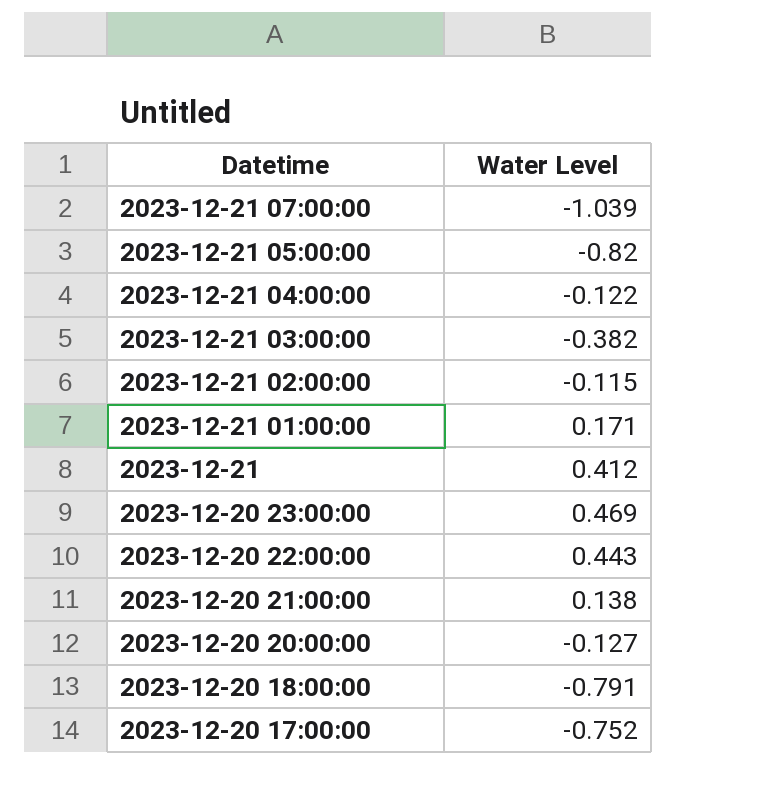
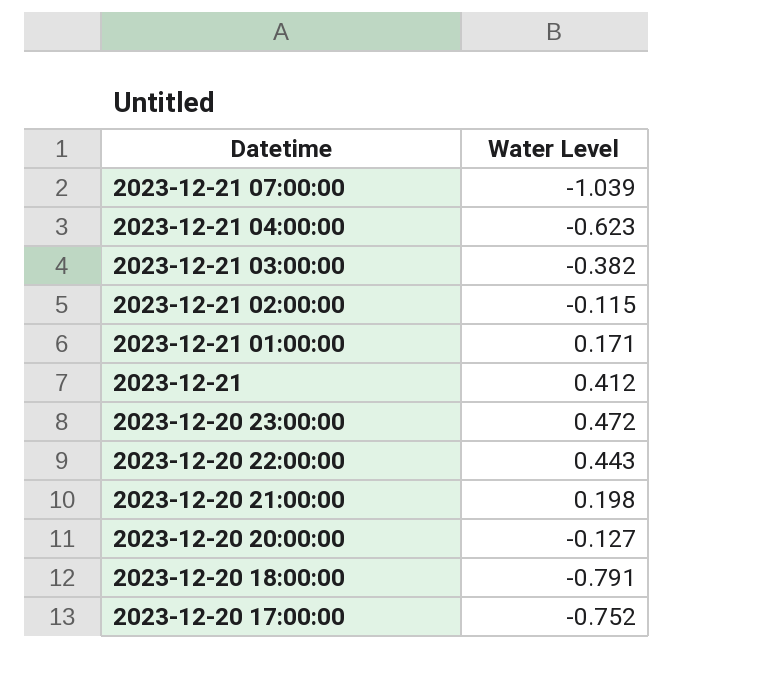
row 2023-12-21 05:00:00: -0.82 -> none
2023-12-21 04:00:00 | Water Level: -0.122 -> -0.623
2023-12-20 23:00:00 | Water Level: 0.469 -> 0.472
2023-12-20 21:00:00 | Water Level: 0.138 -> 0.198

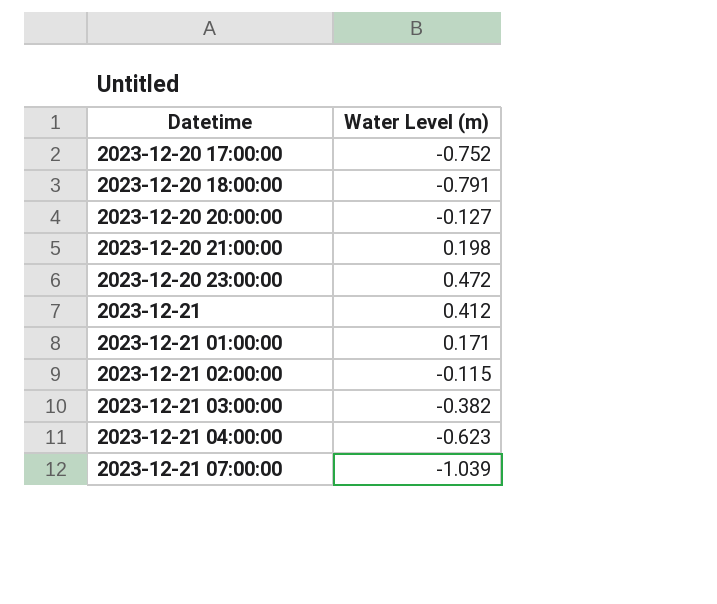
row order: Datetime descending -> Datetime ascending
column name: Water Level -> Water Level (m)
row 2023-12-20 22:00:00: 0.443 -> none

